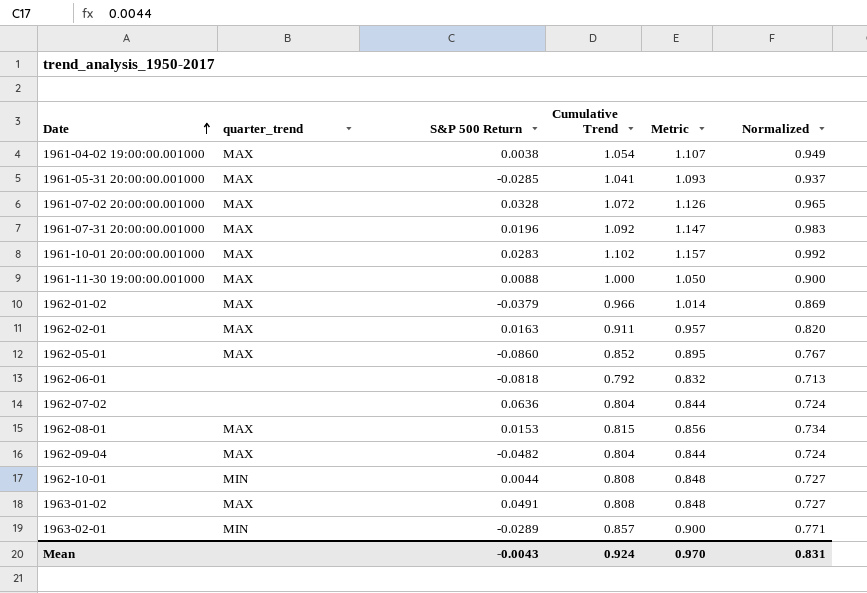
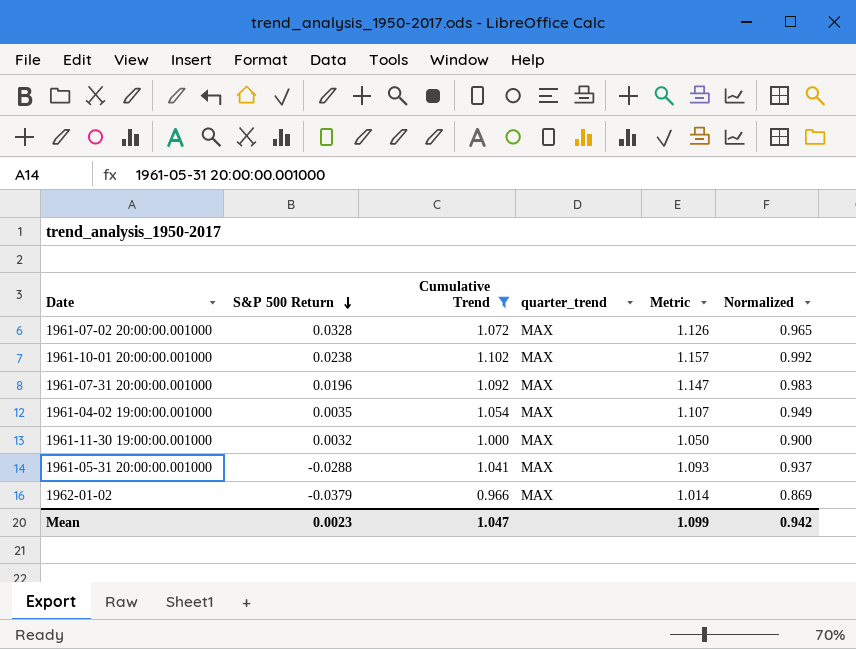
filter: none -> Cumulative Trend >= 0.966
row order: Date ascending -> S&P 500 Return descending
column quarter_trend | position: 2 -> 4
1961-10-01 20:00:00.001000 | S&P 500 Return: 0.0283 -> 0.0238
1961-04-02 19:00:00.001000 | S&P 500 Return: 0.0038 -> 0.0035
1961-11-30 19:00:00.001000 | S&P 500 Return: 0.0088 -> 0.0032
1961-05-31 20:00:00.001000 | S&P 500 Return: -0.0285 -> -0.0288
Mean | S&P 500 Return: -0.0043 -> 0.0023
Mean | Cumulative Trend: 0.924 -> 1.047
Mean | Metric: 0.970 -> 1.099
Mean | Normalized: 0.831 -> 0.942

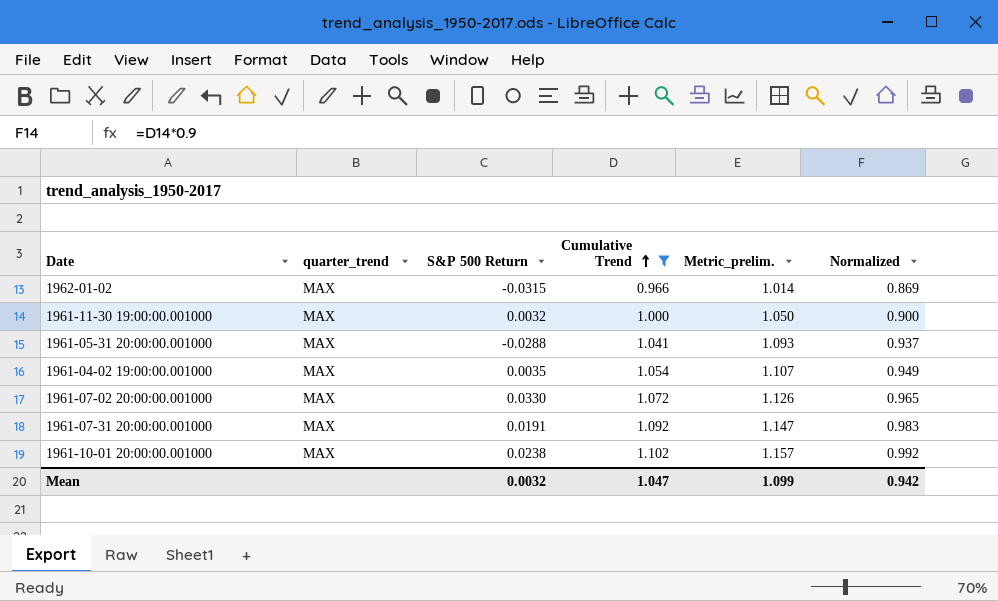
row order: S&P 500 Return descending -> Cumulative Trend ascending
column quarter_trend | position: 4 -> 2
column name: Metric -> Metric_prelim.
1962-01-02 | S&P 500 Return: -0.0379 -> -0.0315
1961-07-02 20:00:00.001000 | S&P 500 Return: 0.0328 -> 0.0330
1961-07-31 20:00:00.001000 | S&P 500 Return: 0.0196 -> 0.0191
Mean | S&P 500 Return: 0.0023 -> 0.0032

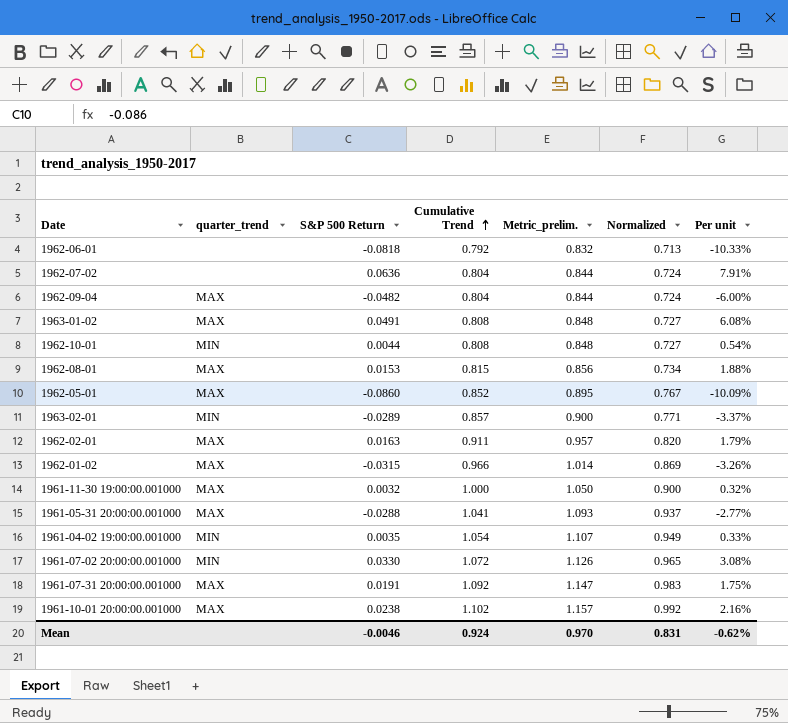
filter: Cumulative Trend >= 0.966 -> none
column Per unit | formula: none -> [S&P 500 Return] / [Cumulative Trend]
1961-04-02 19:00:00.001000 | quarter_trend: MAX -> MIN
1961-07-02 20:00:00.001000 | quarter_trend: MAX -> MIN
Mean | S&P 500 Return: 0.0032 -> -0.0046
Mean | Cumulative Trend: 1.047 -> 0.924
Mean | Metric_prelim.: 1.099 -> 0.970
Mean | Normalized: 0.942 -> 0.831

